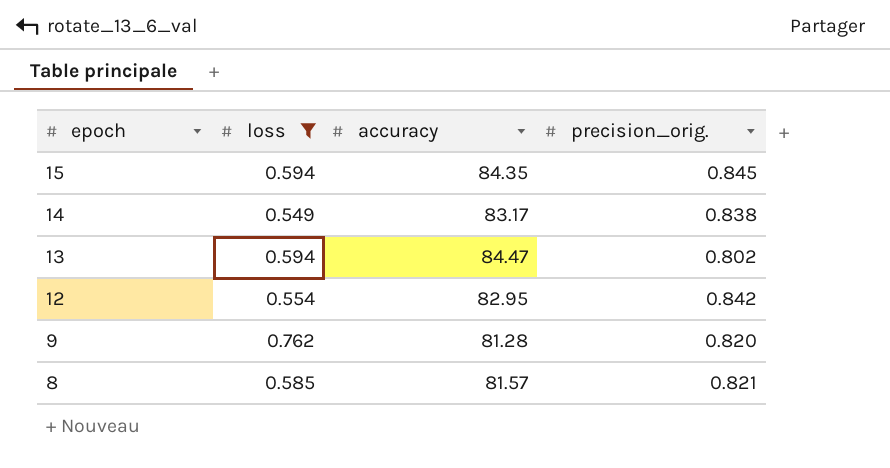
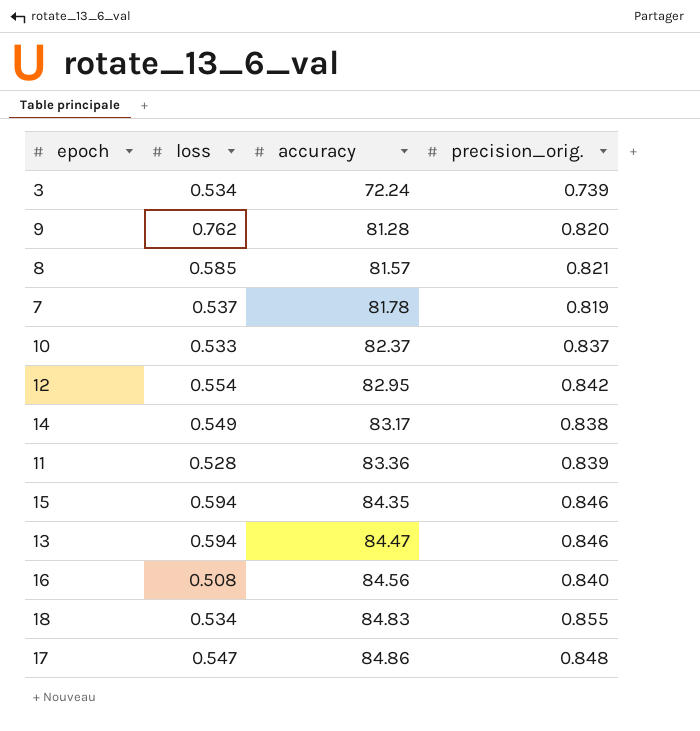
filter: loss >= 0.549 -> none
row order: epoch descending -> accuracy ascending
15 | precision_orig.: 0.845 -> 0.846
13 | precision_orig.: 0.802 -> 0.846

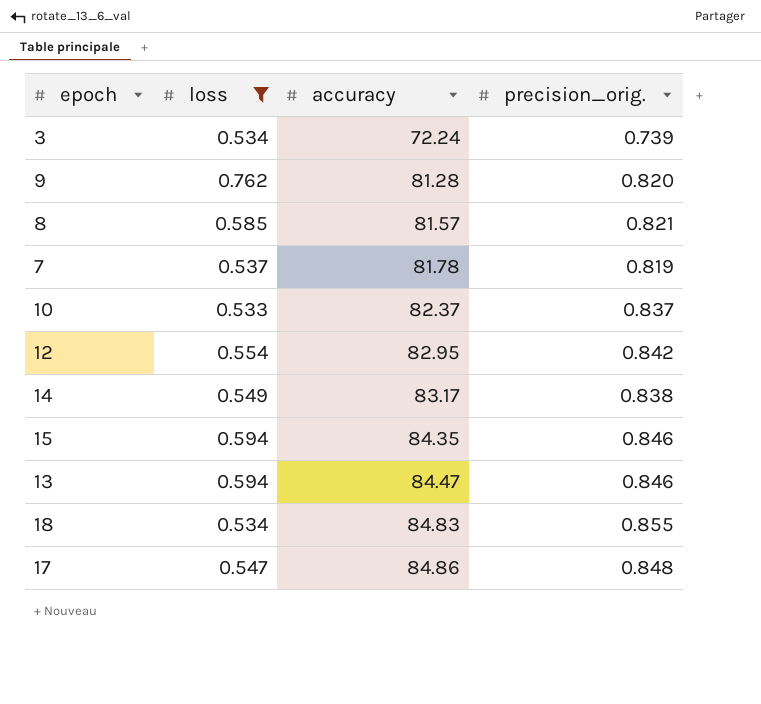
filter: none -> loss >= 0.533

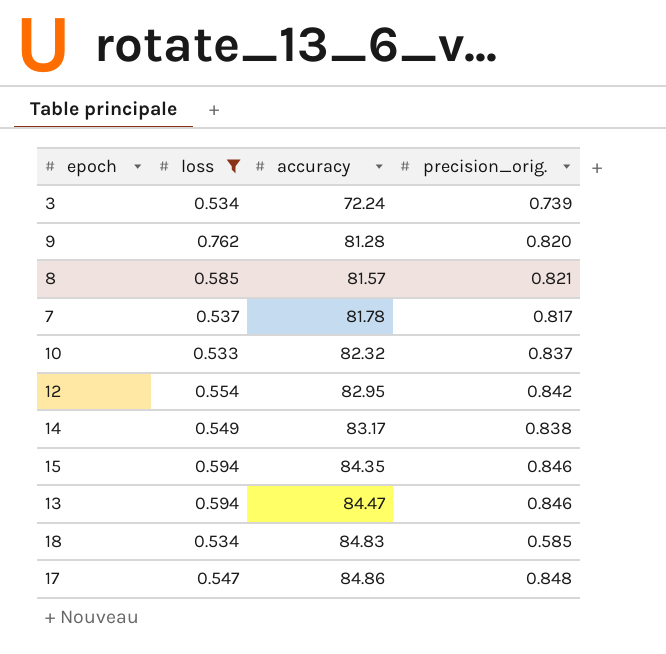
7 | precision_orig.: 0.819 -> 0.817
10 | accuracy: 82.37 -> 82.32
18 | precision_orig.: 0.855 -> 0.585

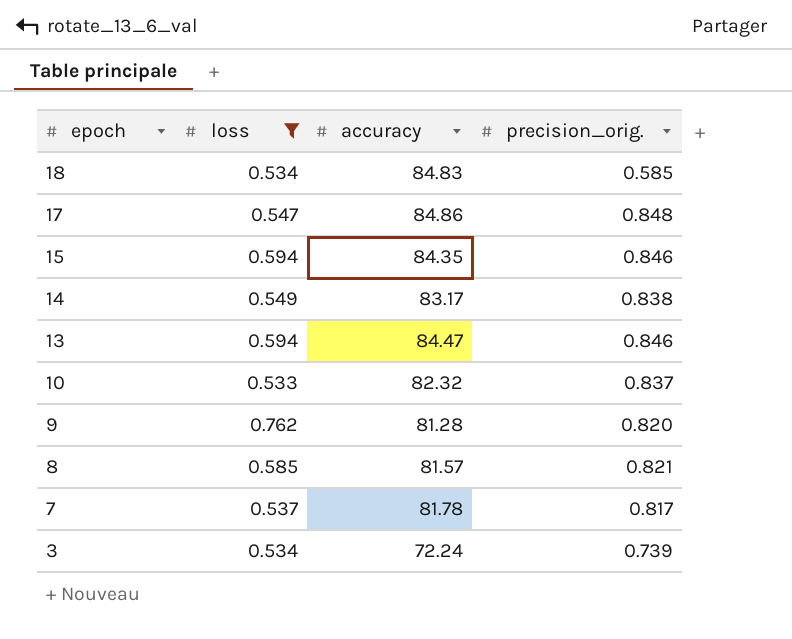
row order: accuracy ascending -> epoch descending
row 12: 0.554 | 82.95 | 0.842 -> none

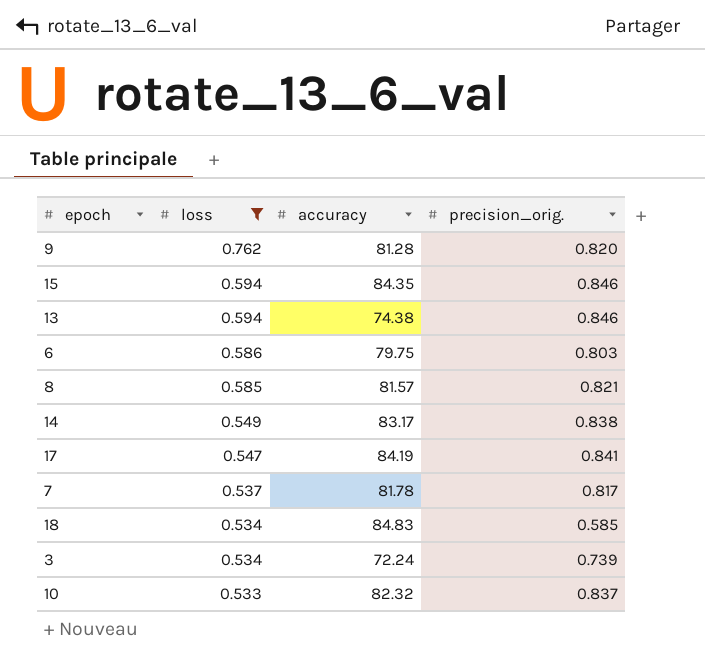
row order: epoch descending -> loss descending
13 | accuracy: 84.47 -> 74.38
row 6: none -> 0.586 | 79.75 | 0.803
17 | accuracy: 84.86 -> 84.19
17 | precision_orig.: 0.848 -> 0.841

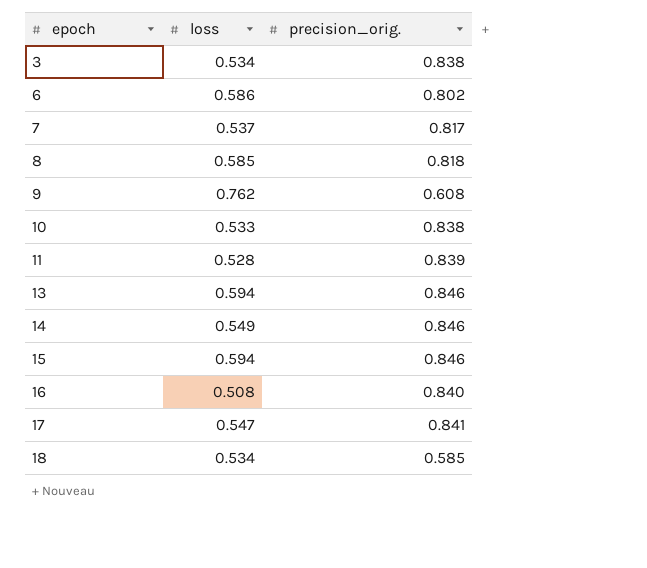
filter: loss >= 0.533 -> none
row order: loss descending -> epoch ascending
column accuracy | position: 3 -> none
3 | precision_orig.: 0.739 -> 0.838
6 | precision_orig.: 0.803 -> 0.802
8 | precision_orig.: 0.821 -> 0.818
9 | precision_orig.: 0.820 -> 0.608
10 | precision_orig.: 0.837 -> 0.838
14 | precision_orig.: 0.838 -> 0.846

